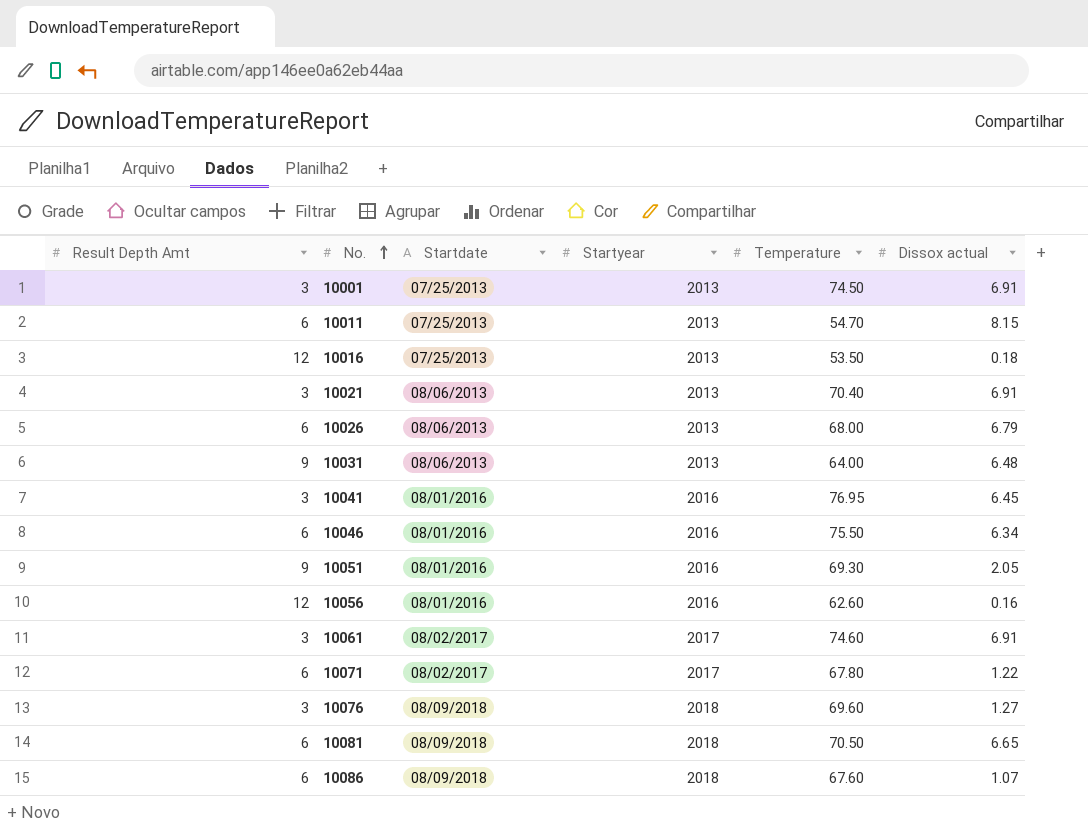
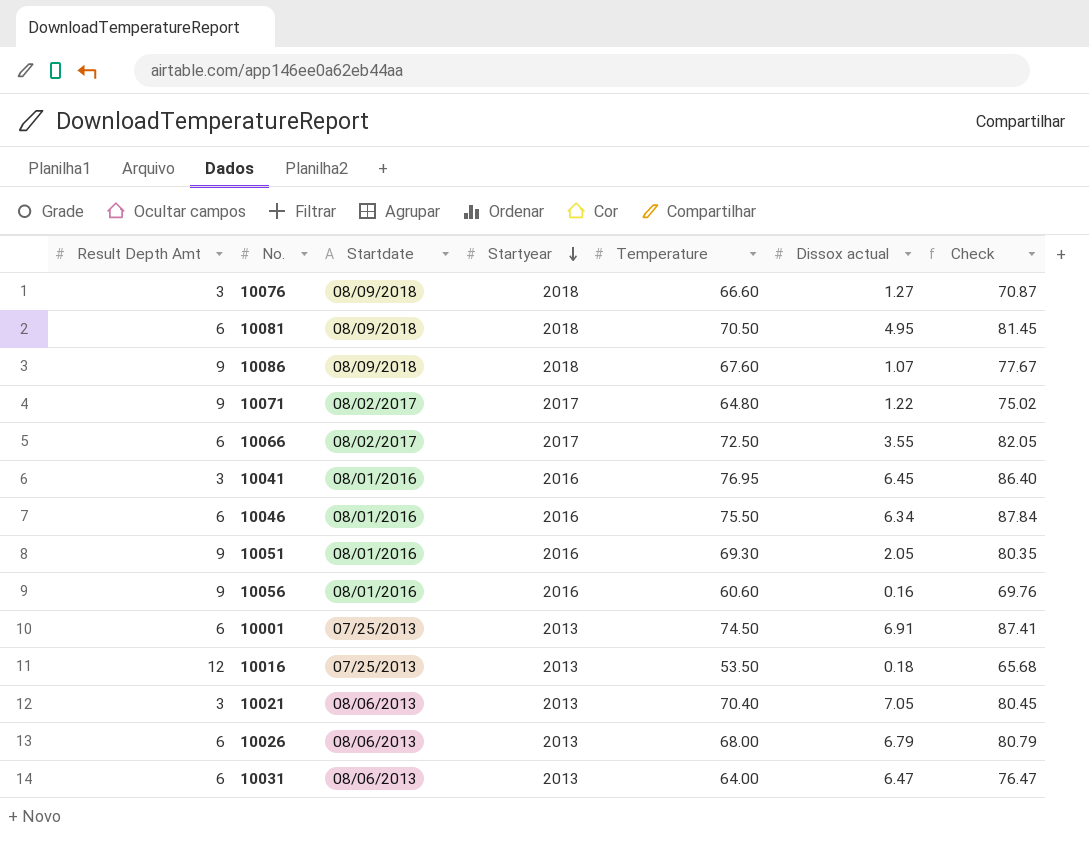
row order: No. ascending -> Startyear descending
column Check | formula: none -> [Result Depth Amt] + [Temperature] + [Dissox actual]
row 10011: 6 | 07/25/2013 | 2013 | 54.70 | 8.15 -> none
row 10061: 3 | 08/02/2017 | 2017 | 74.60 | 6.91 -> none
10076 | Temperature: 69.60 -> 66.60
10081 | Dissox actual: 6.65 -> 4.95
10086 | Result Depth Amt: 6 -> 9
10071 | Result Depth Amt: 6 -> 9
10071 | Temperature: 67.80 -> 64.80
row 10066: none -> 6 | 08/02/2017 | 2017 | 72.50 | 3.55 | 82.05
10056 | Result Depth Amt: 12 -> 9
10056 | Temperature: 62.60 -> 60.60
10001 | Result Depth Amt: 3 -> 6
10021 | Dissox actual: 6.91 -> 7.05
10031 | Result Depth Amt: 9 -> 6
10031 | Dissox actual: 6.48 -> 6.47

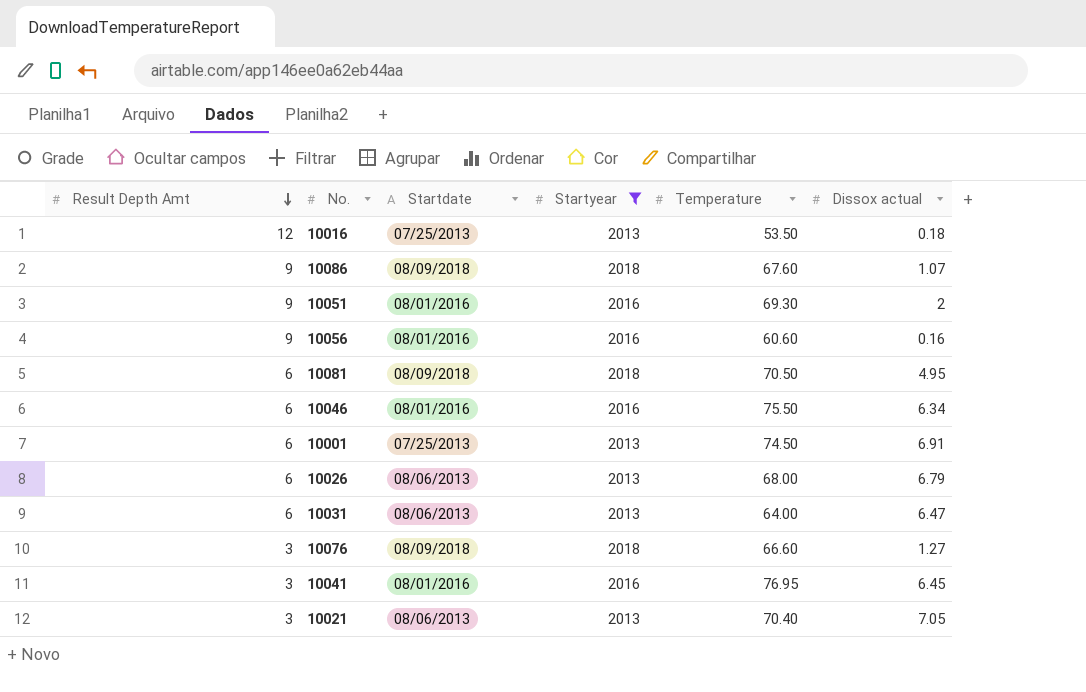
filter: none -> Startyear != 2017
row order: Startyear descending -> Result Depth Amt descending
column Check | formula: [Result Depth Amt] + [Temperature] + [Dissox actual] -> none
10051 | Dissox actual: 2.05 -> 2

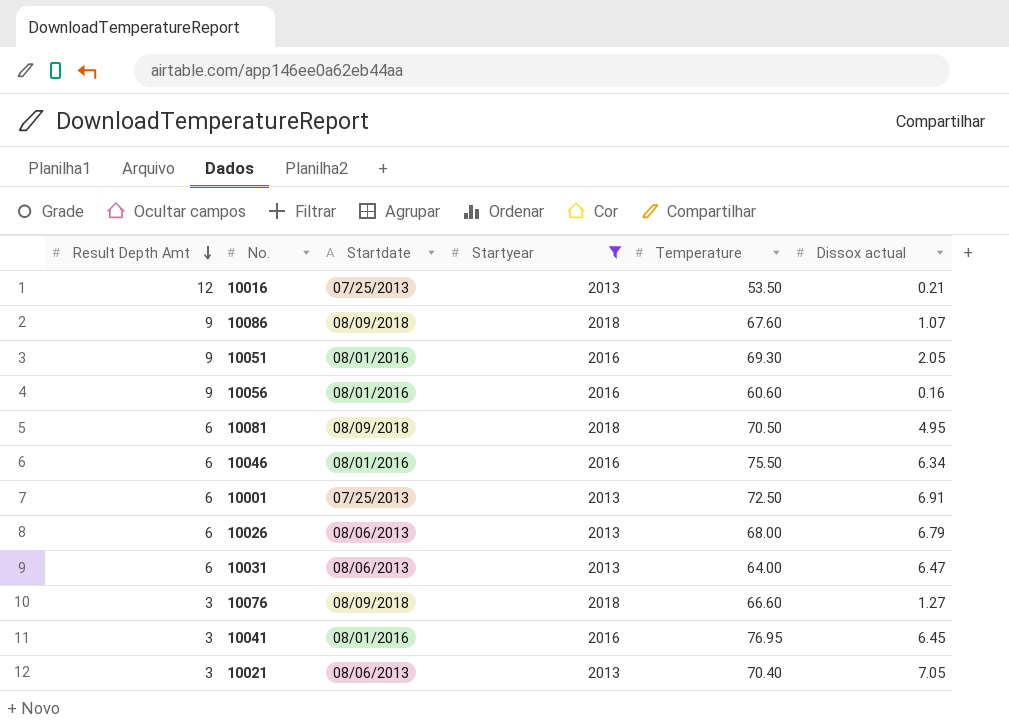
10016 | Dissox actual: 0.18 -> 0.21
10051 | Dissox actual: 2 -> 2.05
10001 | Temperature: 74.50 -> 72.50

